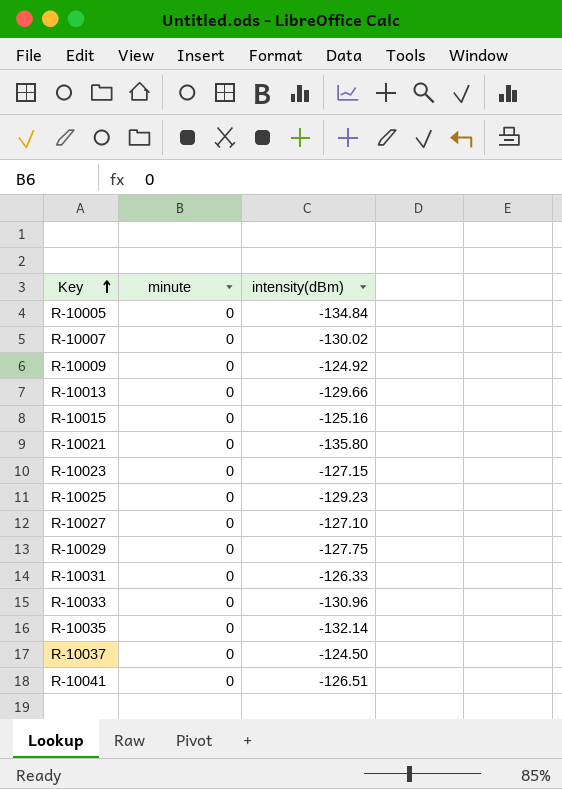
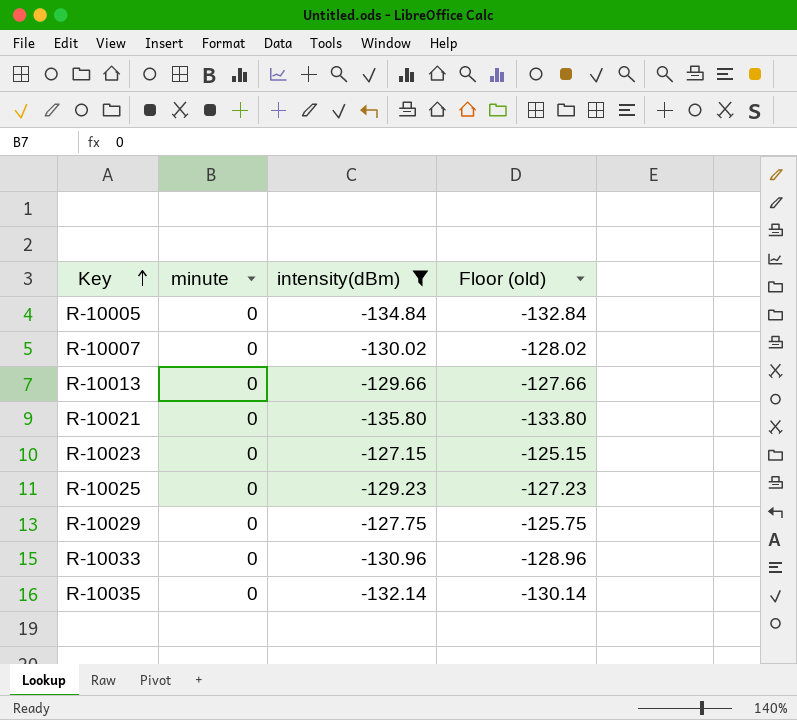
filter: none -> intensity(dBm) <= -127.15
column Floor (old) | formula: none -> [intensity(dBm)] + 2

